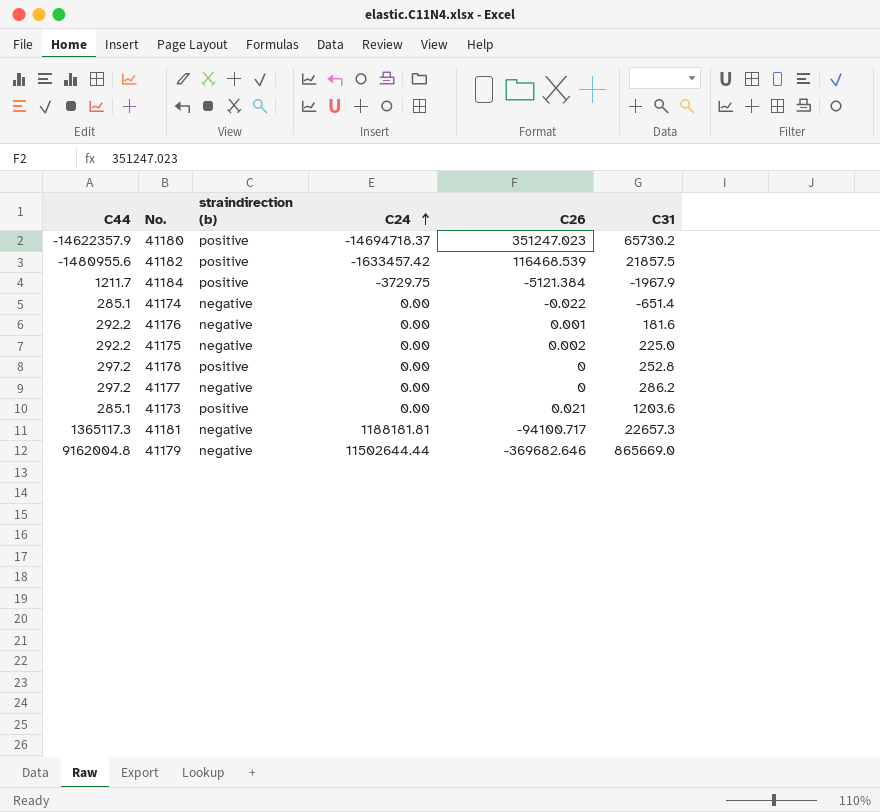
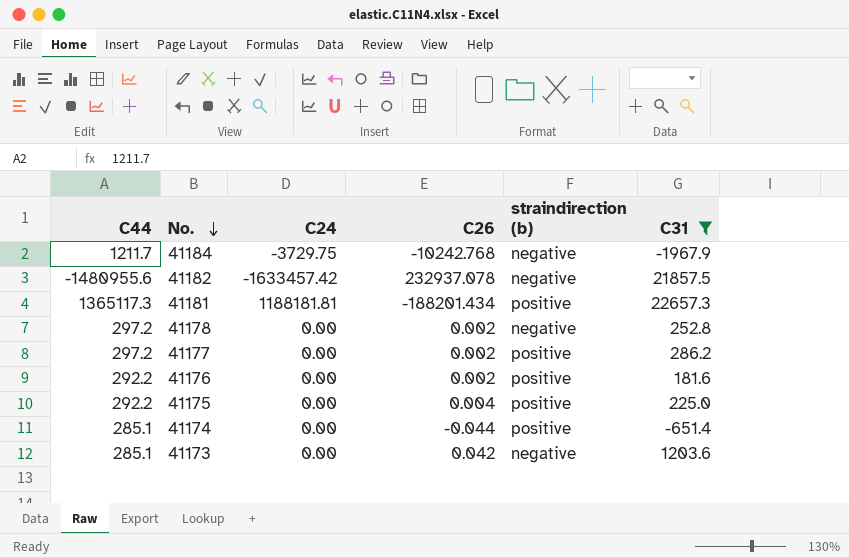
filter: none -> C31 <= 22657.3
row order: C24 ascending -> No. descending
column straindirection (b) | position: 3 -> 5
41184 | C26: -5121.384 -> -10242.768
41184 | straindirection (b): positive -> negative
41182 | C26: 116468.539 -> 232937.078
41182 | straindirection (b): positive -> negative
41181 | C26: -94100.717 -> -188201.434
41181 | straindirection (b): negative -> positive
41178 | C26: 0 -> 0.002
41178 | straindirection (b): positive -> negative
41177 | C26: 0 -> 0.002
41177 | straindirection (b): negative -> positive
41176 | C26: 0.001 -> 0.002
41176 | straindirection (b): negative -> positive
41175 | C26: 0.002 -> 0.004
41175 | straindirection (b): negative -> positive
41174 | C26: -0.022 -> -0.044
41174 | straindirection (b): negative -> positive
41173 | C26: 0.021 -> 0.042
41173 | straindirection (b): positive -> negative

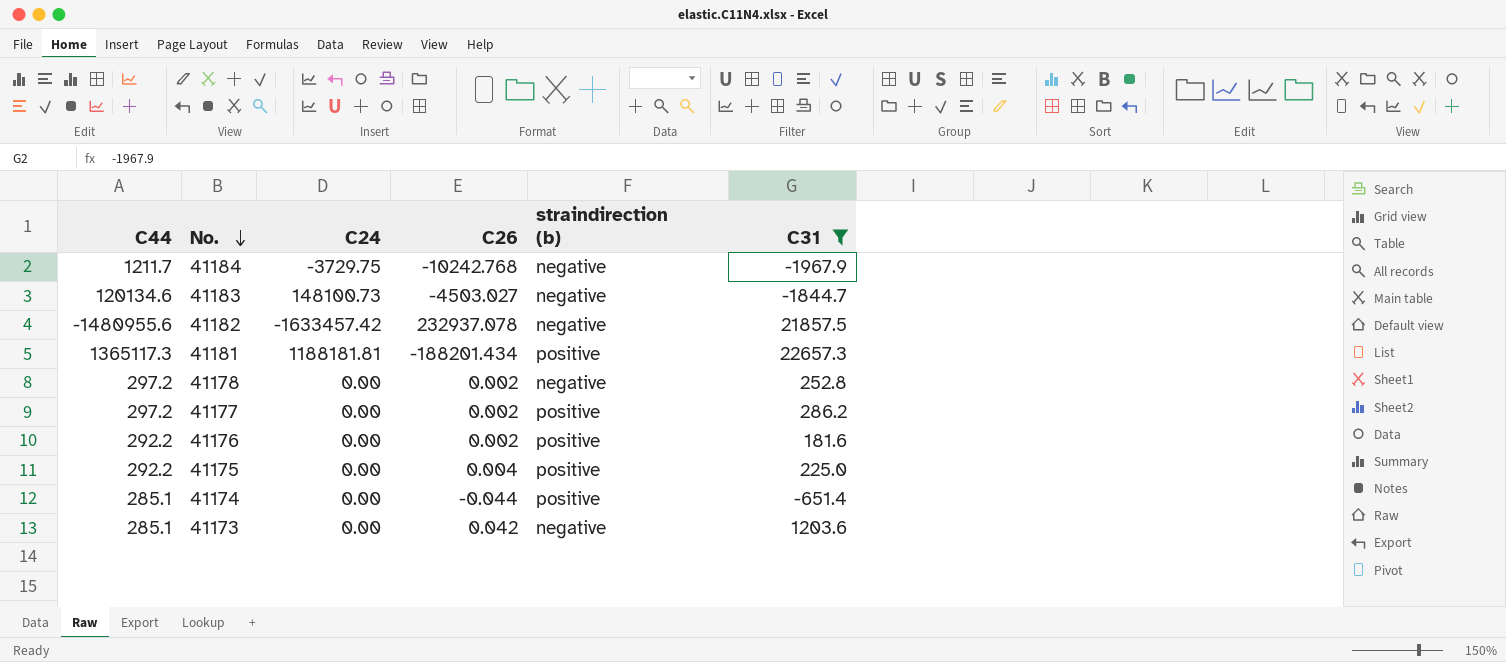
row 41183: none -> 120134.6 | 148100.73 | -4503.027 | negative | -1844.7

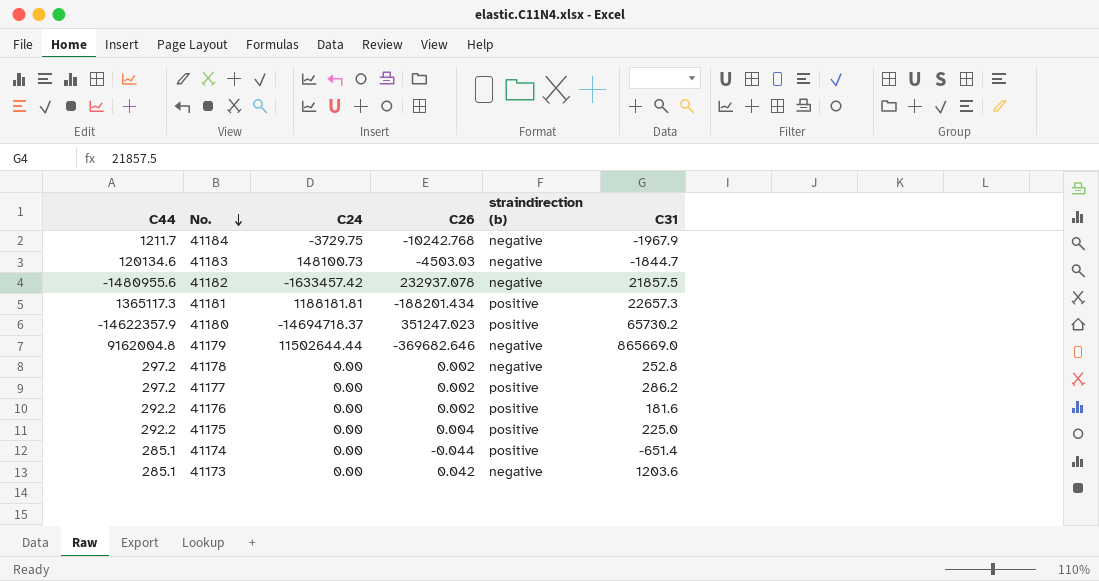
filter: C31 <= 22657.3 -> none
41183 | C26: -4503.027 -> -4503.03

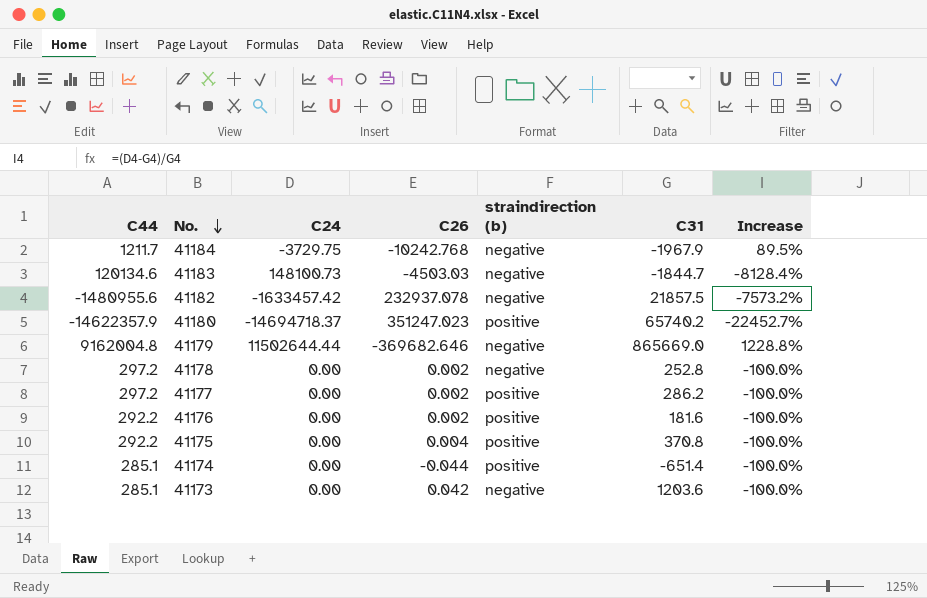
column Increase | formula: none -> ([C24] - [C31]) / [C31]
row 41181: 1365117.3 | 1188181.81 | -188201.434 | positive | 22657.3 -> none
41180 | C31: 65730.2 -> 65740.2
41175 | C31: 225.0 -> 370.8

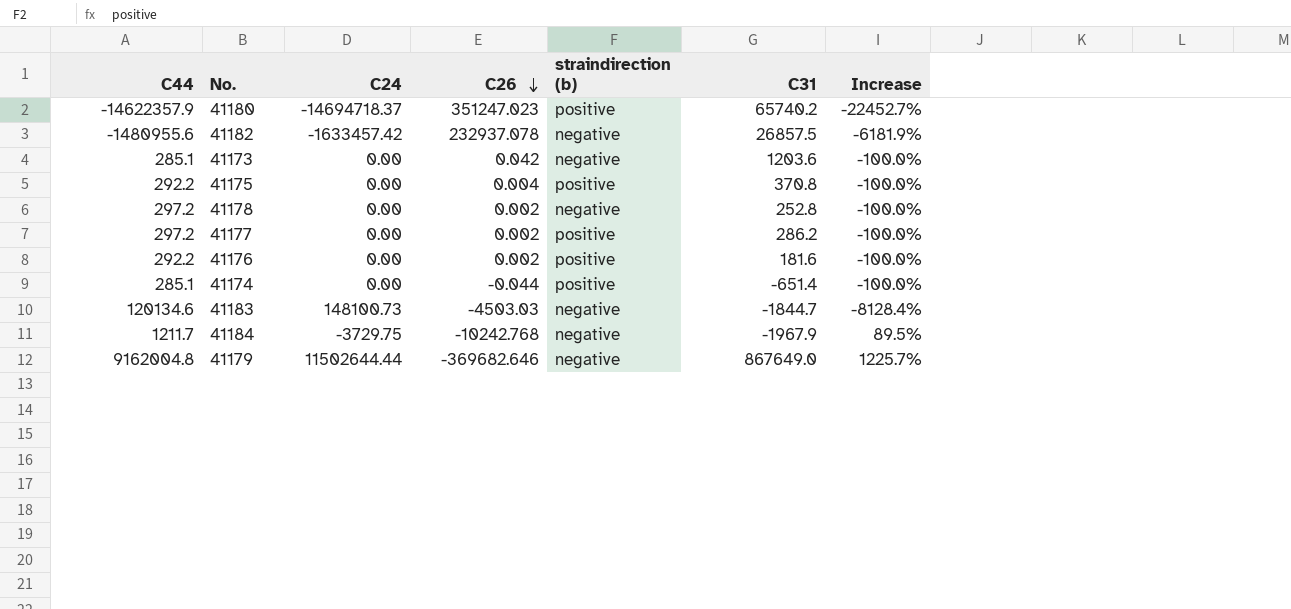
row order: No. descending -> C26 descending
41182 | C31: 21857.5 -> 26857.5
41182 | Increase: -7573.2% -> -6181.9%
41179 | C31: 865669.0 -> 867649.0
41179 | Increase: 1228.8% -> 1225.7%

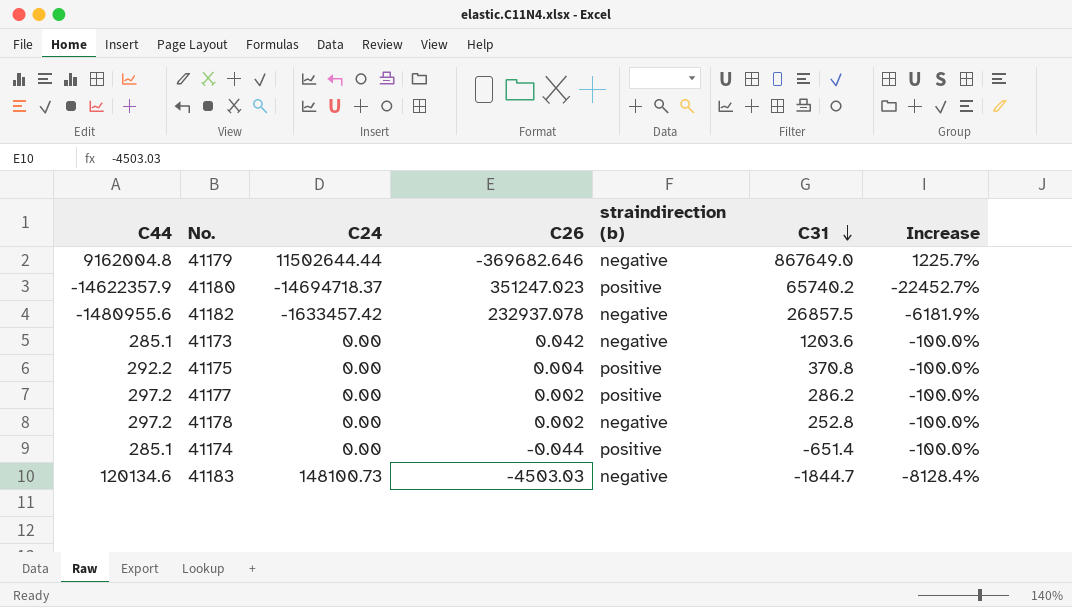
row order: C26 descending -> C31 descending
row 41176: 292.2 | 0.00 | 0.002 | positive | 181.6 | -100.0% -> none
row 41184: 1211.7 | -3729.75 | -10242.768 | negative | -1967.9 | 89.5% -> none

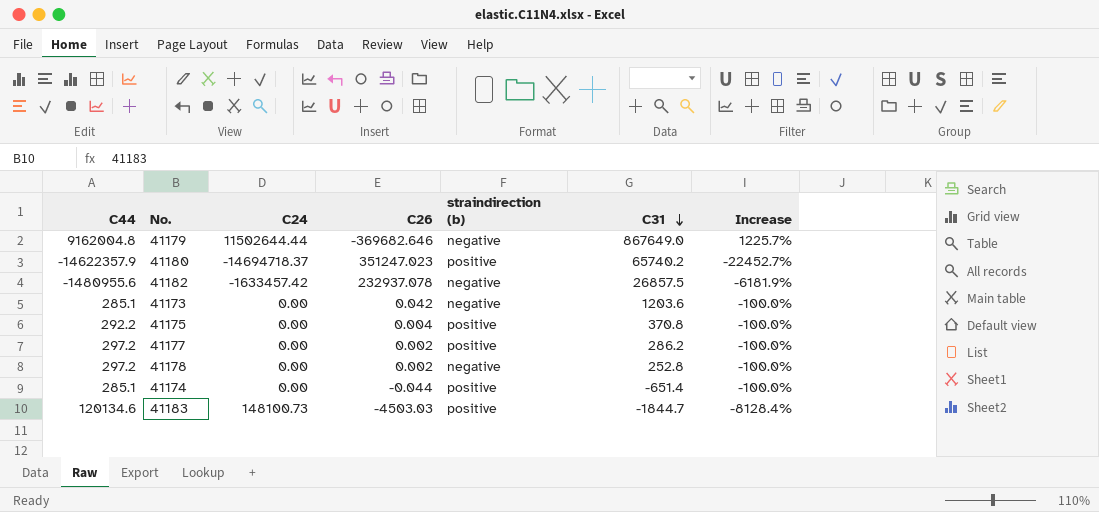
41183 | straindirection (b): negative -> positive

